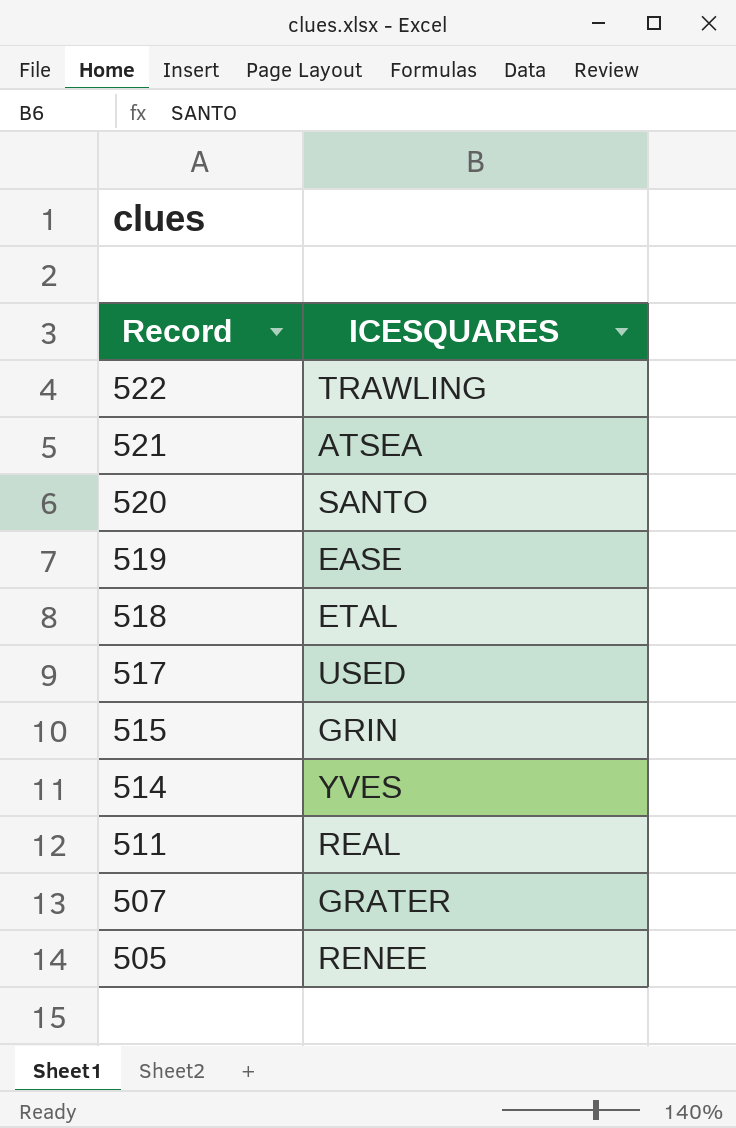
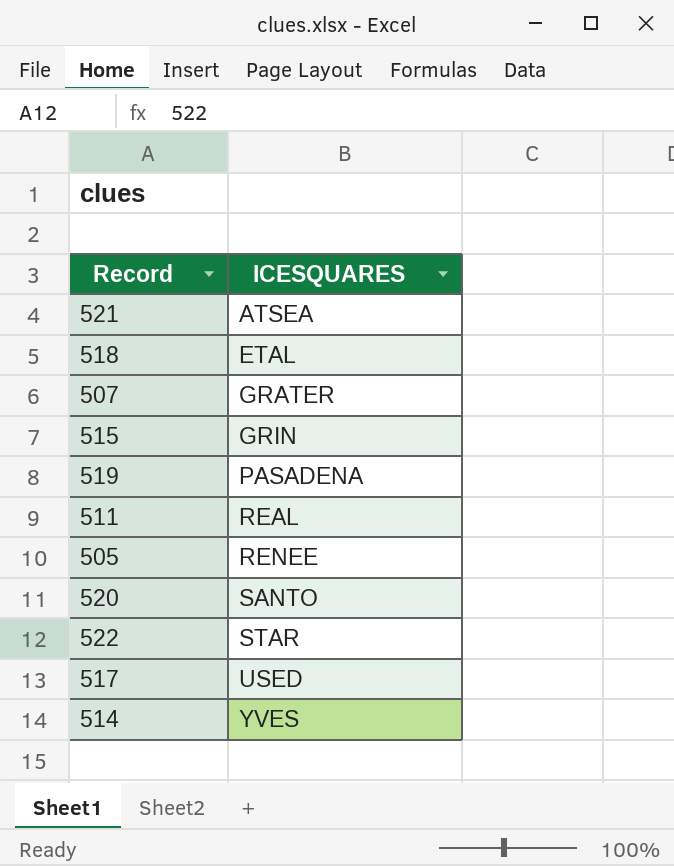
row order: Record descending -> ICESQUARES ascending
519 | ICESQUARES: EASE -> PASADENA
522 | ICESQUARES: TRAWLING -> STAR

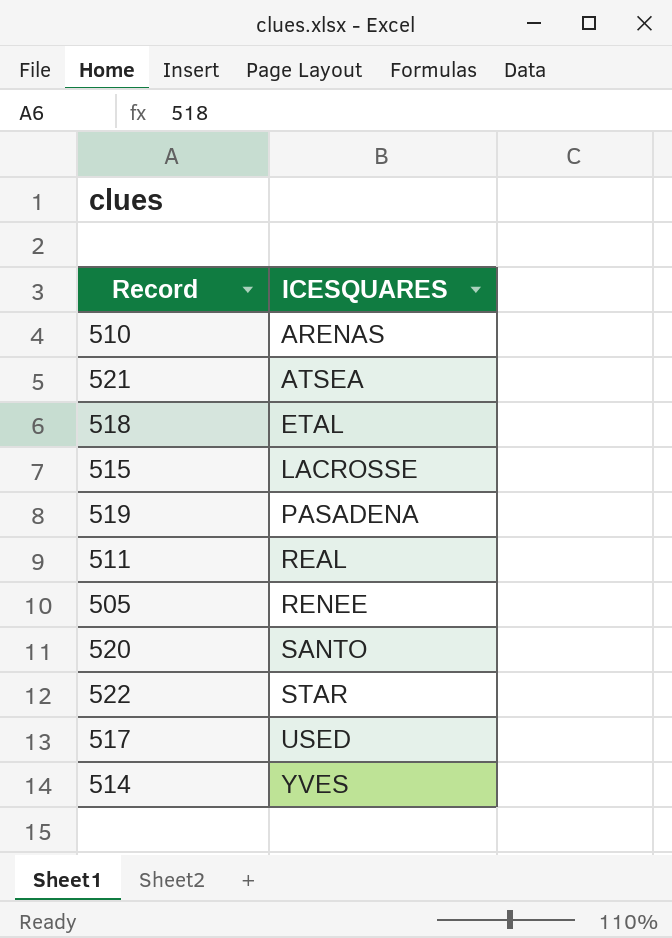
row 507: GRATER -> none
row 510: none -> ARENAS
515 | ICESQUARES: GRIN -> LACROSSE

